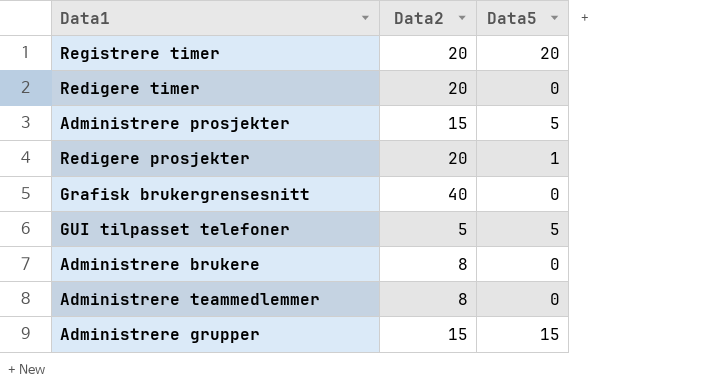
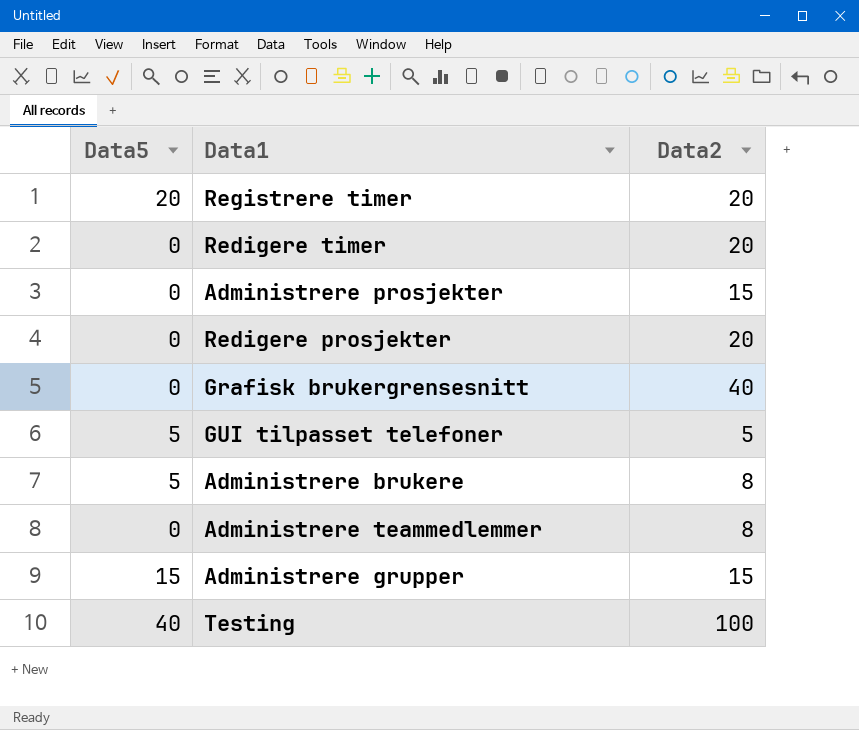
column Data5 | position: 3 -> 1
Administrere prosjekter | Data5: 5 -> 0
Redigere prosjekter | Data5: 1 -> 0
Administrere brukere | Data5: 0 -> 5
row Testing: none -> 40 | 100

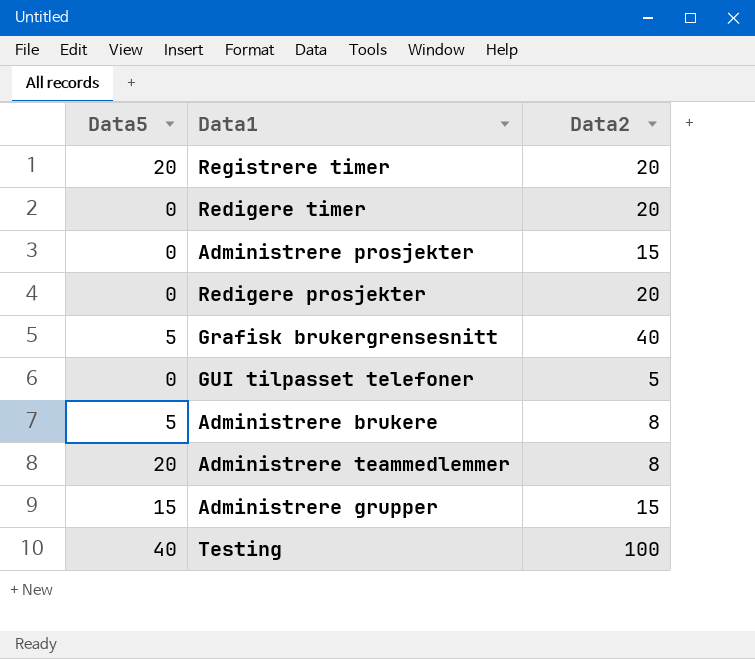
Grafisk brukergrensesnitt | Data5: 0 -> 5
GUI tilpasset telefoner | Data5: 5 -> 0
Administrere teammedlemmer | Data5: 0 -> 20

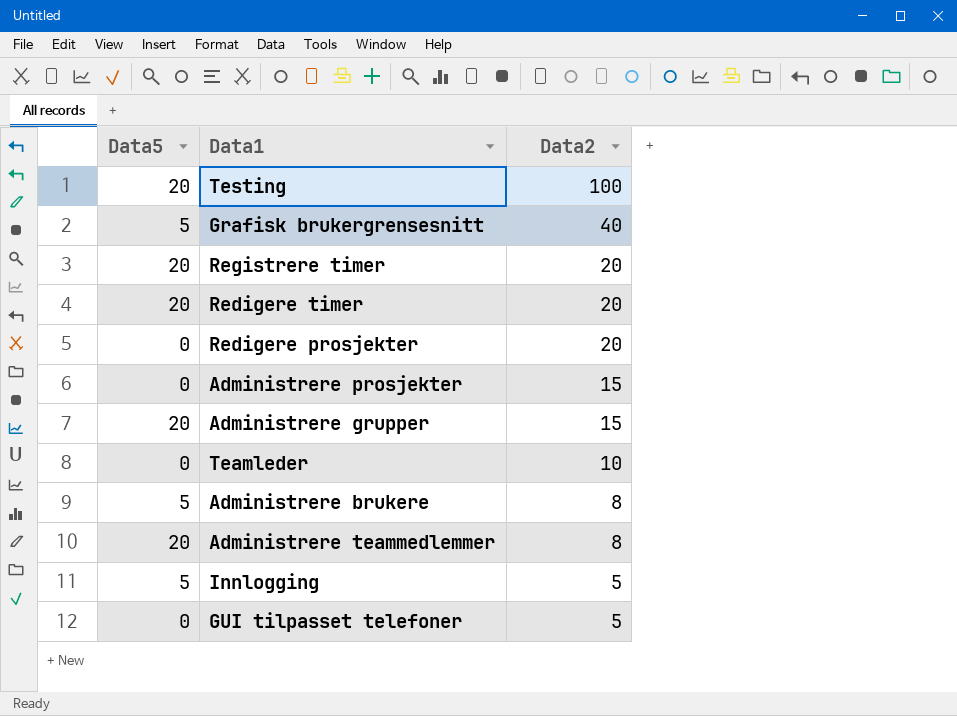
row order: none -> Data2 descending
Testing | Data5: 40 -> 20
Redigere timer | Data5: 0 -> 20
Administrere grupper | Data5: 15 -> 20
row Teamleder: none -> 0 | 10
row Innlogging: none -> 5 | 5

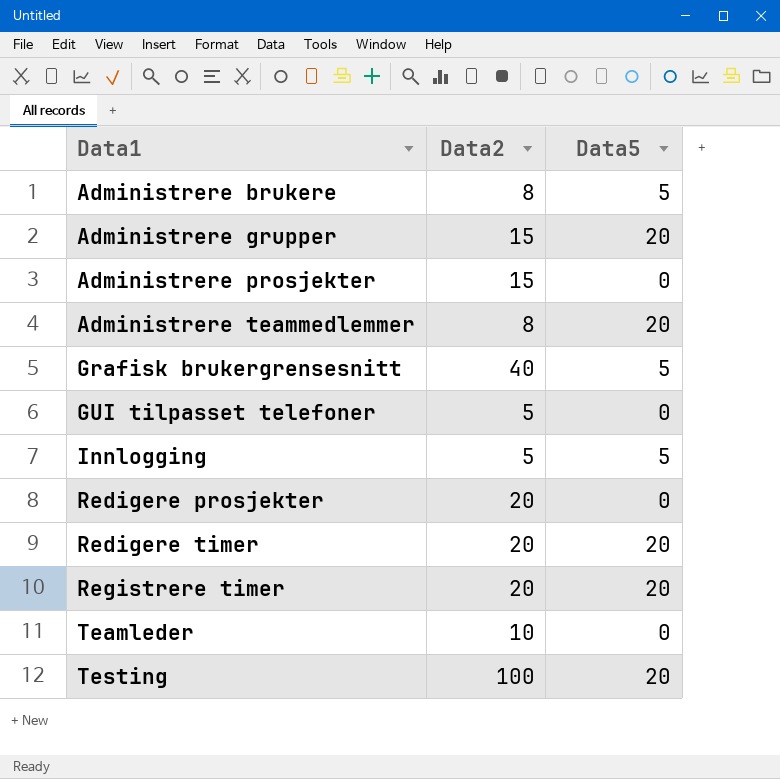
row order: Data2 descending -> Data1 ascending
column Data5 | position: 1 -> 3

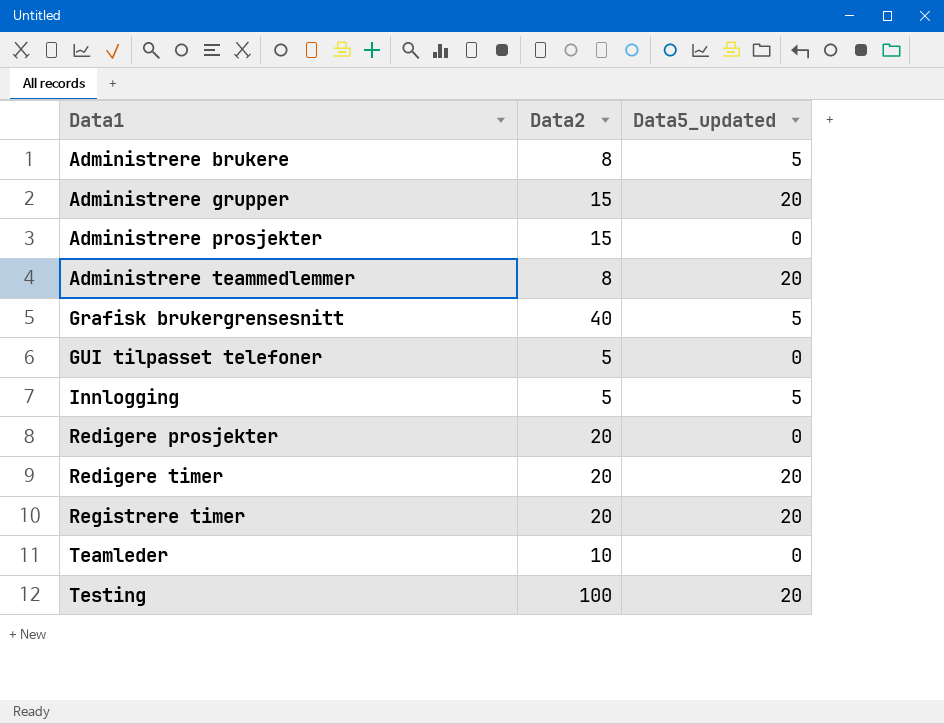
column name: Data5 -> Data5_updated

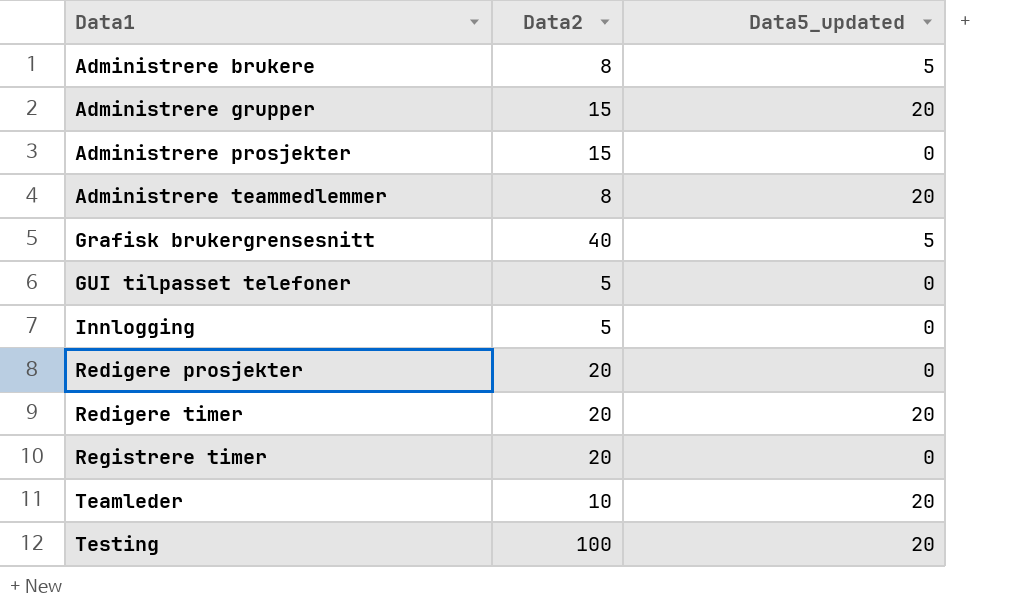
Innlogging | Data5_updated: 5 -> 0
Registrere timer | Data5_updated: 20 -> 0
Teamleder | Data5_updated: 0 -> 20

